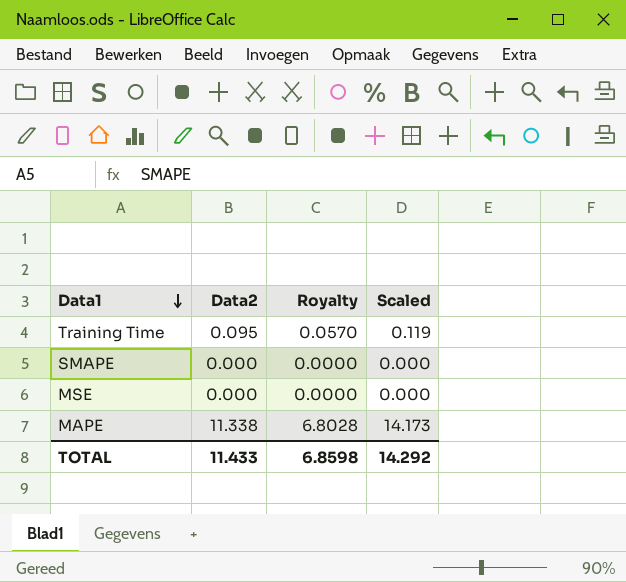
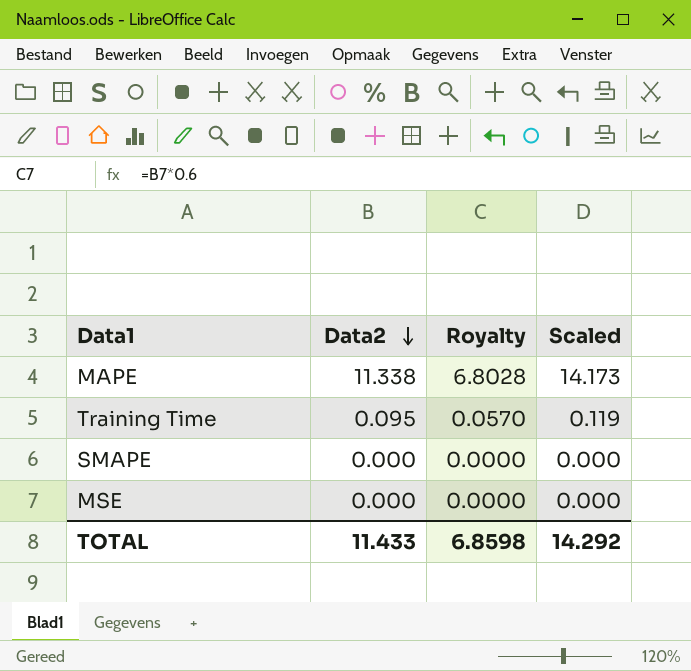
row order: Data1 descending -> Data2 descending

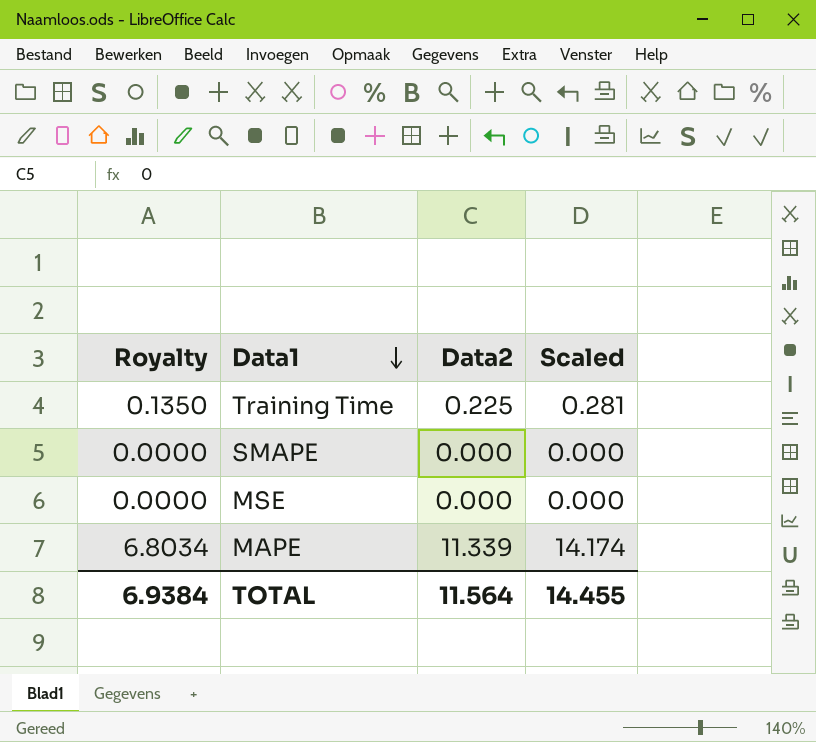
row order: Data2 descending -> Data1 descending
column Royalty | position: 3 -> 1
Training Time | Royalty: 0.0570 -> 0.1350
Training Time | Data2: 0.095 -> 0.225
Training Time | Scaled: 0.119 -> 0.281
MAPE | Royalty: 6.8028 -> 6.8034
MAPE | Data2: 11.338 -> 11.339
MAPE | Scaled: 14.173 -> 14.174
TOTAL | Royalty: 6.8598 -> 6.9384
TOTAL | Data2: 11.433 -> 11.564
TOTAL | Scaled: 14.292 -> 14.455

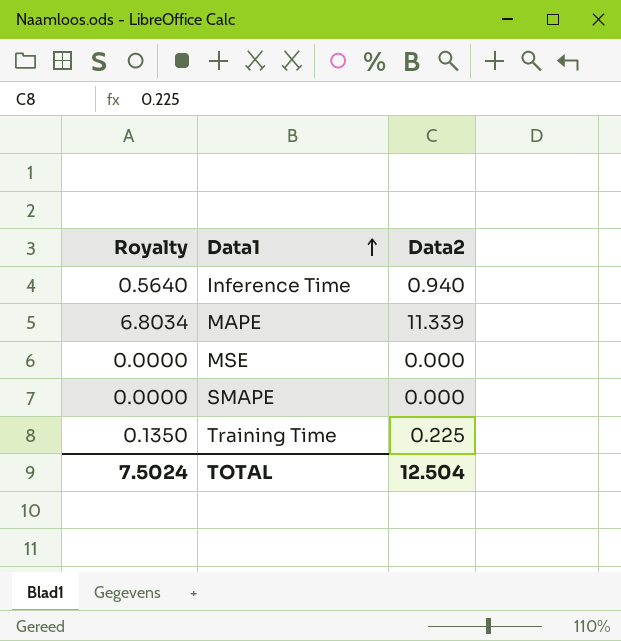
row order: Data1 descending -> Data1 ascending
column Scaled | formula: [Data2] * 1.25 -> none
row Inference Time: none -> 0.5640 | 0.940
TOTAL | Royalty: 6.9384 -> 7.5024
TOTAL | Data2: 11.564 -> 12.504

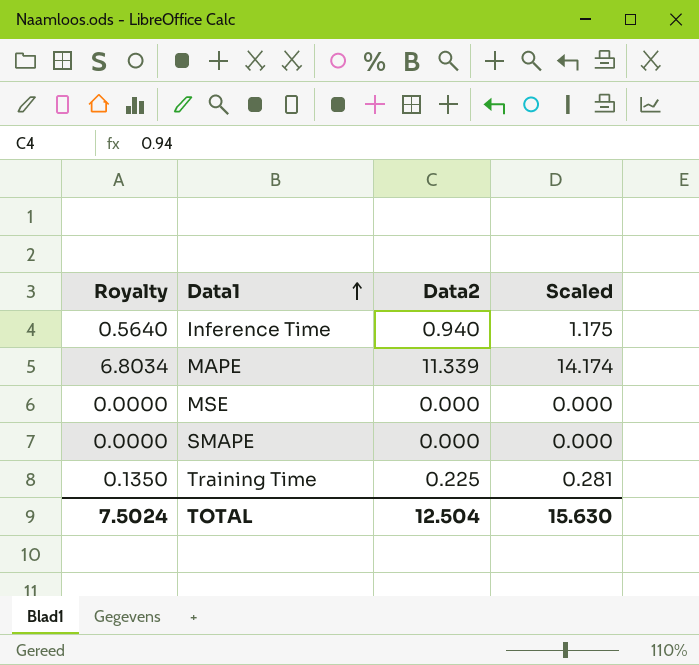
column Scaled | formula: none -> [Data2] * 1.25

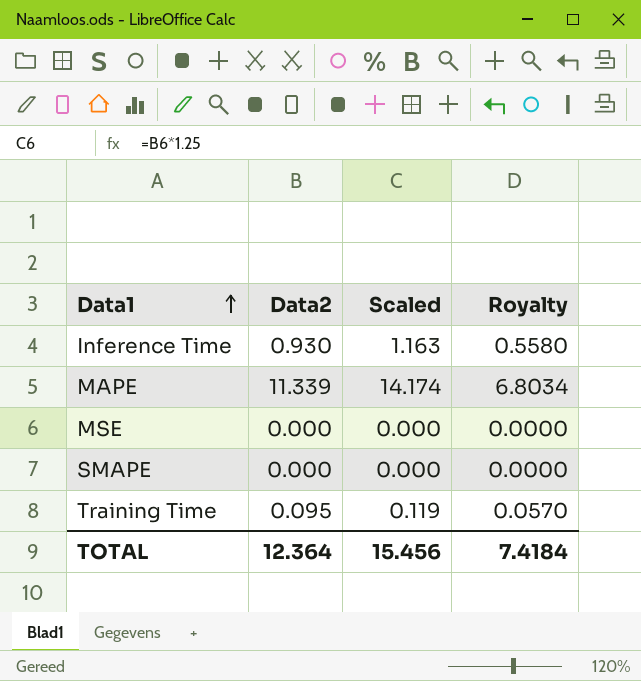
column Royalty | position: 1 -> 4
Inference Time | Data2: 0.940 -> 0.930
Inference Time | Scaled: 1.175 -> 1.163
Inference Time | Royalty: 0.5640 -> 0.5580
Training Time | Data2: 0.225 -> 0.095
Training Time | Scaled: 0.281 -> 0.119
Training Time | Royalty: 0.1350 -> 0.0570
TOTAL | Data2: 12.504 -> 12.364
TOTAL | Scaled: 15.630 -> 15.456
TOTAL | Royalty: 7.5024 -> 7.4184

